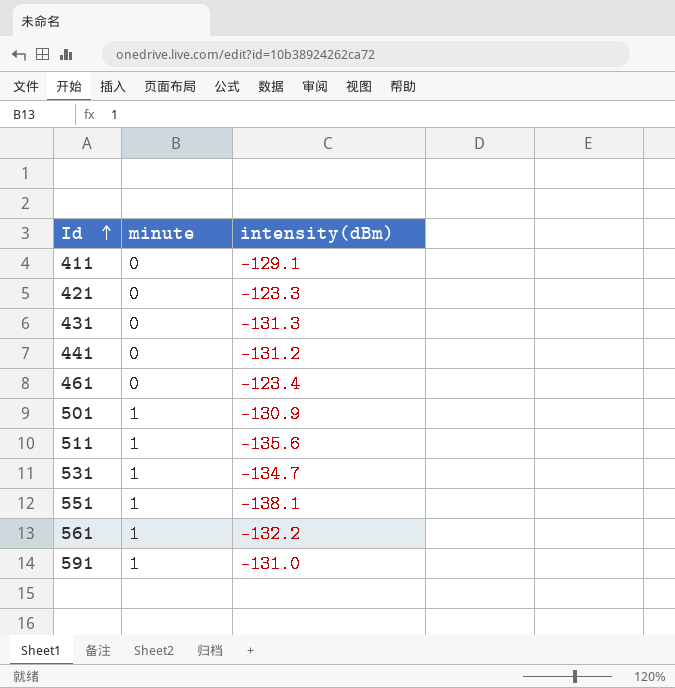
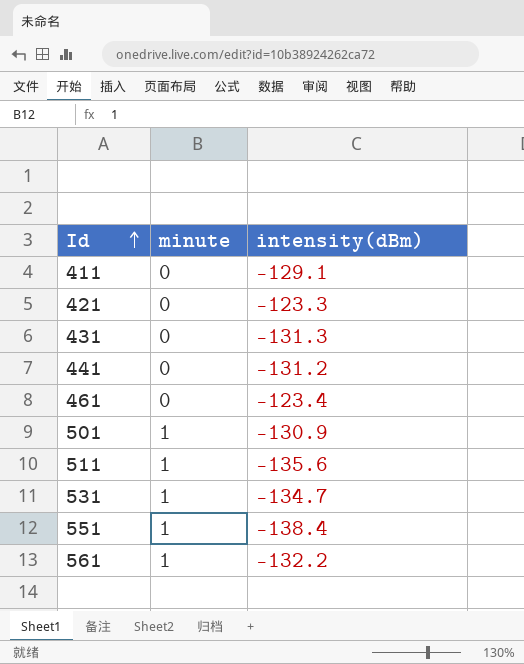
row 591: 1 | -131.0 -> none
551 | intensity(dBm): -138.1 -> -138.4

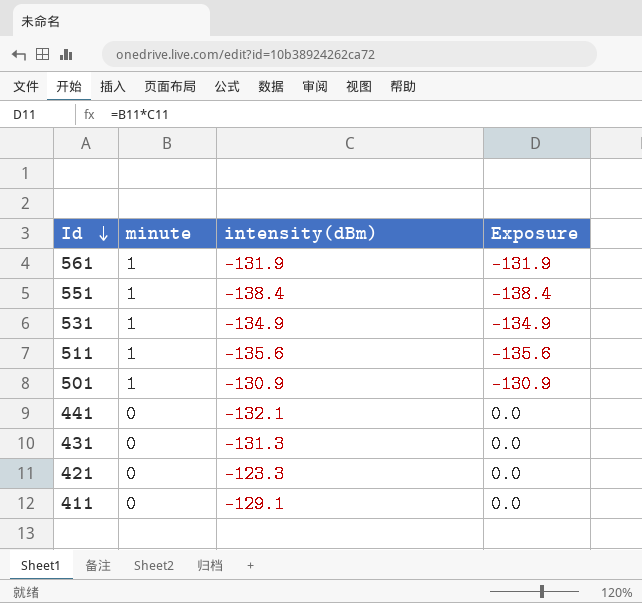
row order: Id ascending -> Id descending
column Exposure | formula: none -> [minute] * [intensity(dBm)]
row 461: 0 | -123.4 -> none
561 | intensity(dBm): -132.2 -> -131.9
531 | intensity(dBm): -134.7 -> -134.9
441 | intensity(dBm): -131.2 -> -132.1

